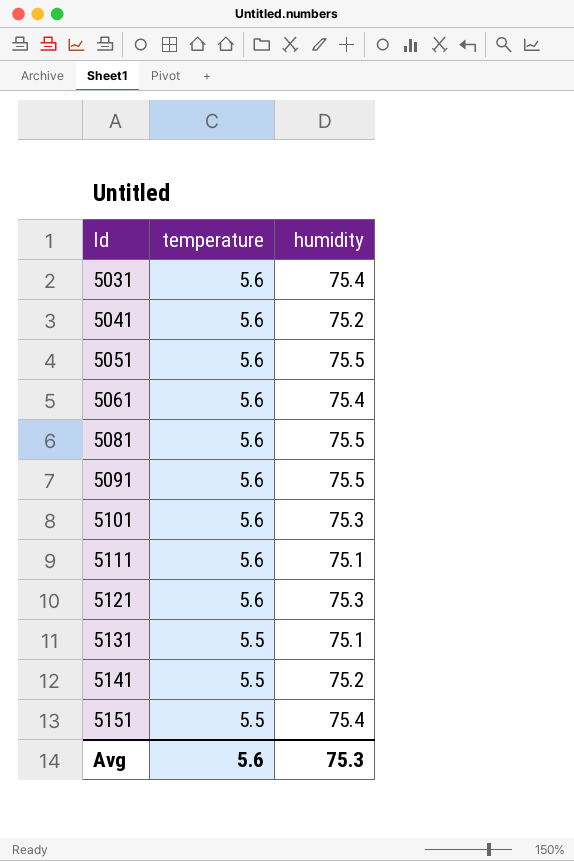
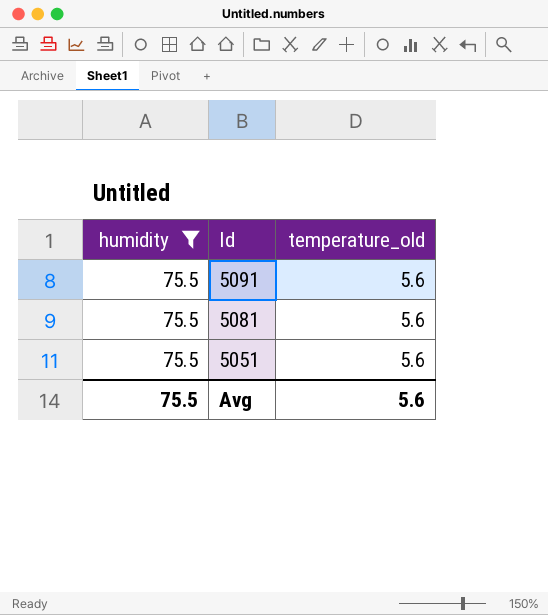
filter: none -> humidity = 75.5
row order: Id ascending -> Id descending
column humidity | position: 3 -> 1
column name: temperature -> temperature_old
Avg | humidity: 75.3 -> 75.5

